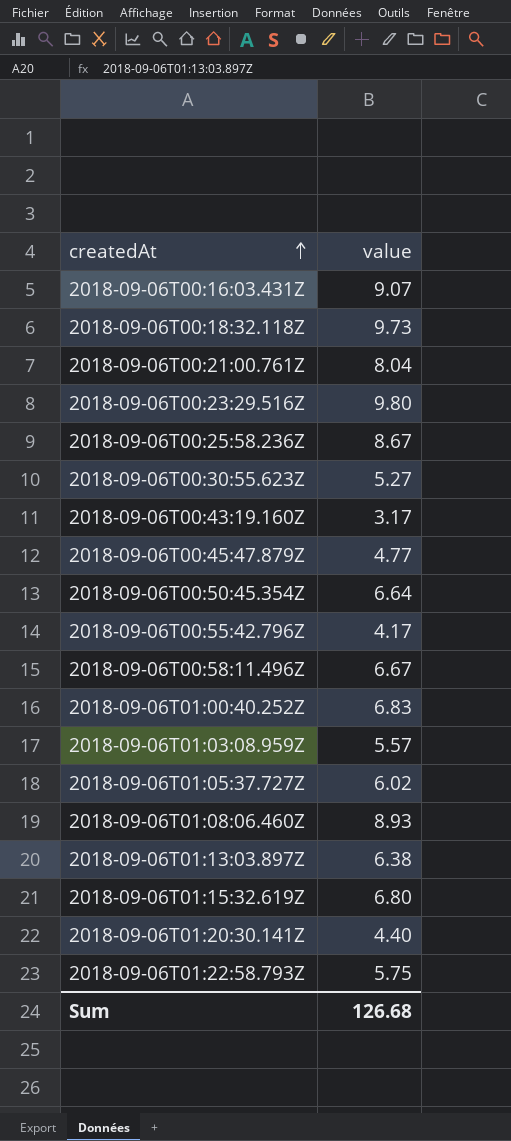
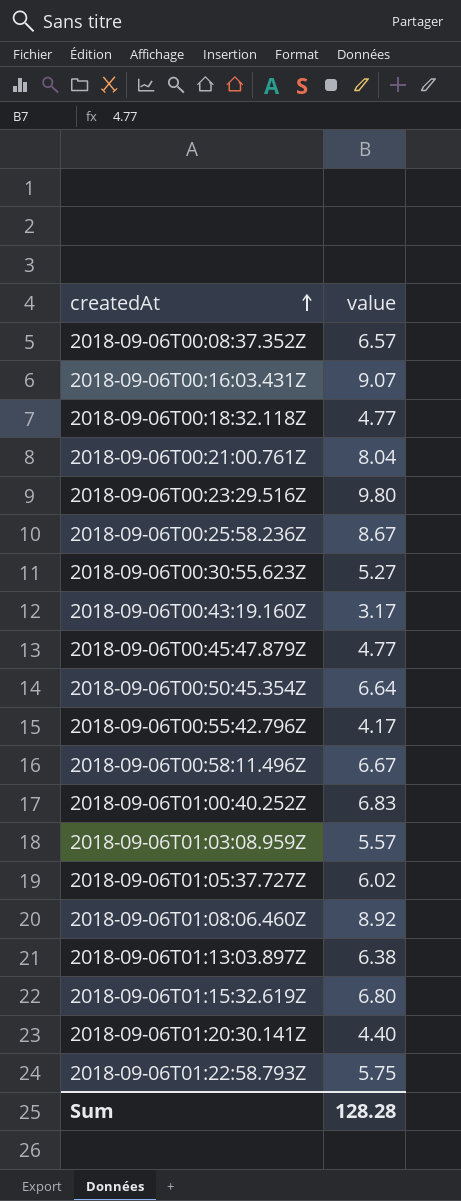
row 2018-09-06T00:08:37.352Z: none -> 6.57
2018-09-06T00:18:32.118Z | value: 9.73 -> 4.77
2018-09-06T01:08:06.460Z | value: 8.93 -> 8.92
Sum | value: 126.68 -> 128.28

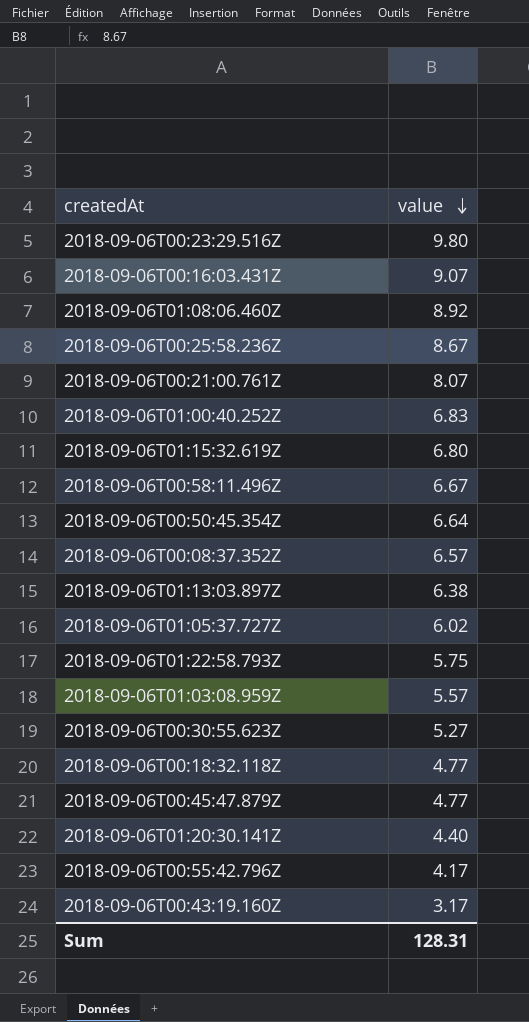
row order: createdAt ascending -> value descending
2018-09-06T00:21:00.761Z | value: 8.04 -> 8.07
Sum | value: 128.28 -> 128.31

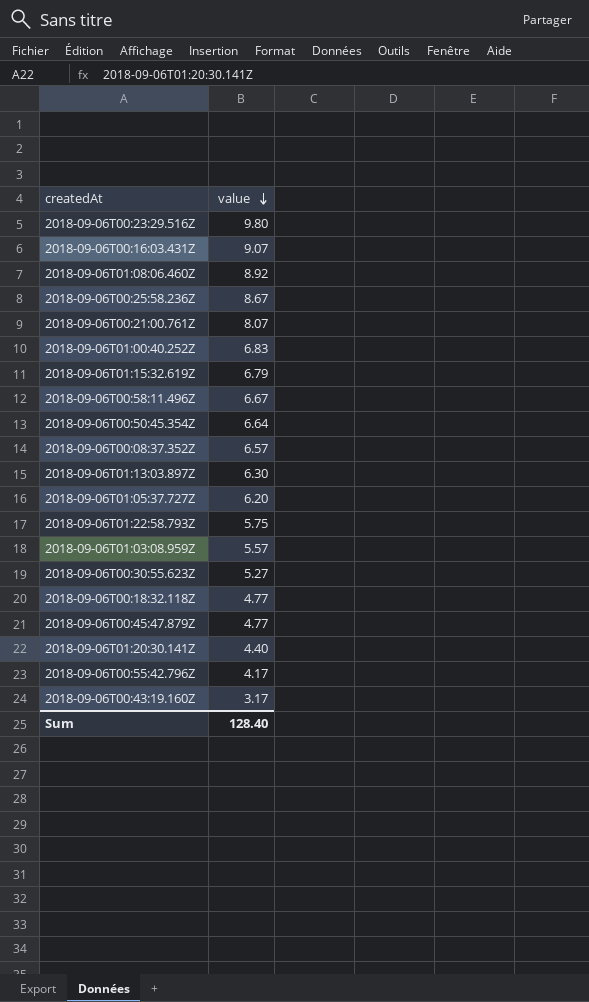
2018-09-06T01:15:32.619Z | value: 6.80 -> 6.79
2018-09-06T01:13:03.897Z | value: 6.38 -> 6.30
2018-09-06T01:05:37.727Z | value: 6.02 -> 6.20
Sum | value: 128.31 -> 128.40

